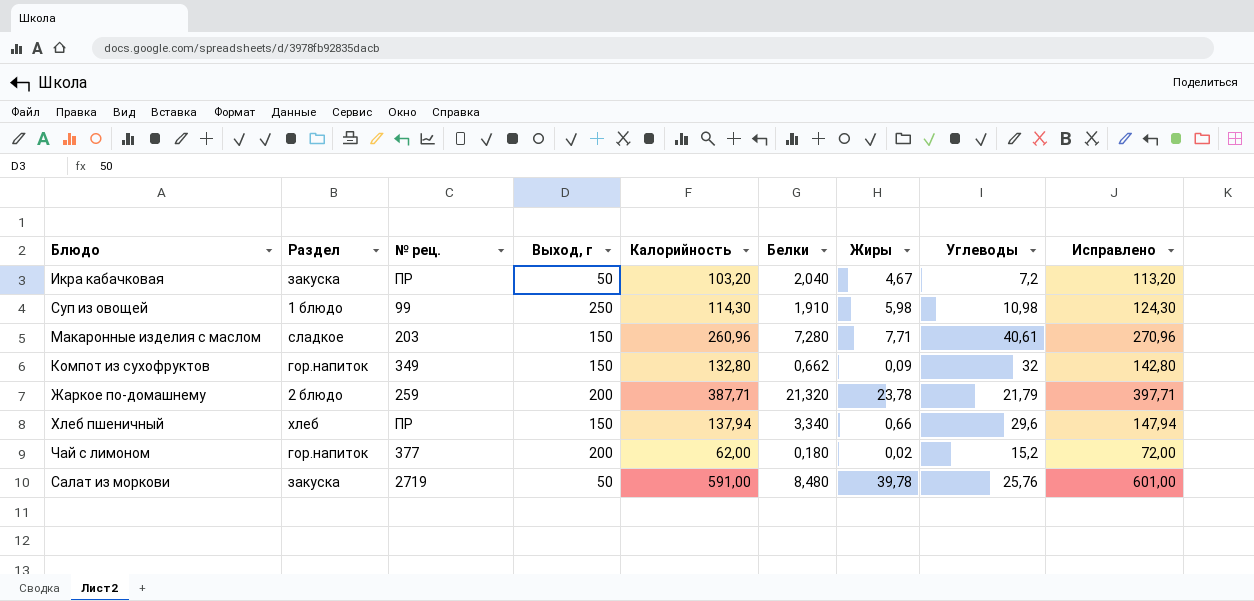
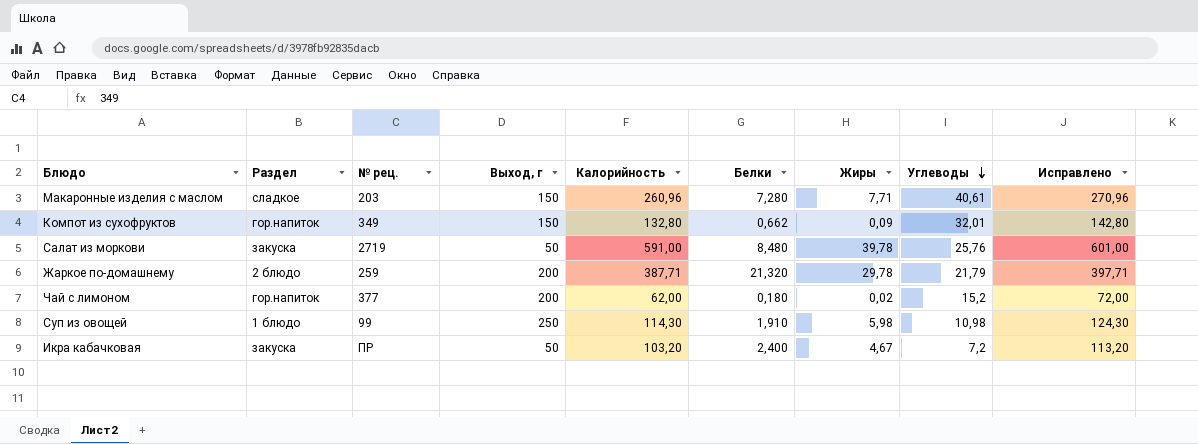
row order: none -> Углеводы descending
row Хлеб пшеничный: хлеб | ПР | 150 | 137,94 | 3,340 | 0,66 | 29,6 | 147,94 -> none
Компот из сухофруктов | Углеводы: 32 -> 32,01
Жаркое по-домашнему | Жиры: 23,78 -> 29,78
Икра кабачковая | Белки: 2,040 -> 2,400

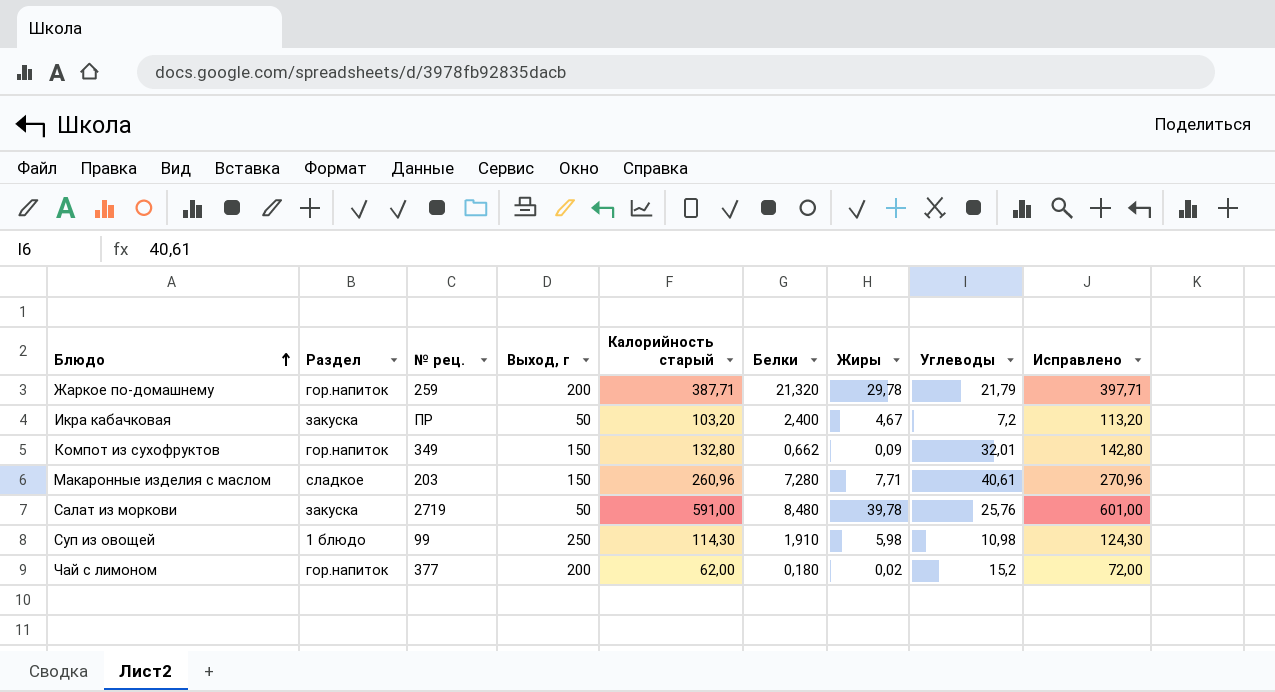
row order: Углеводы descending -> Блюдо ascending
column name: Калорийность -> Калорийность старый
Жаркое по-домашнему | Раздел: 2 блюдо -> гор.напиток

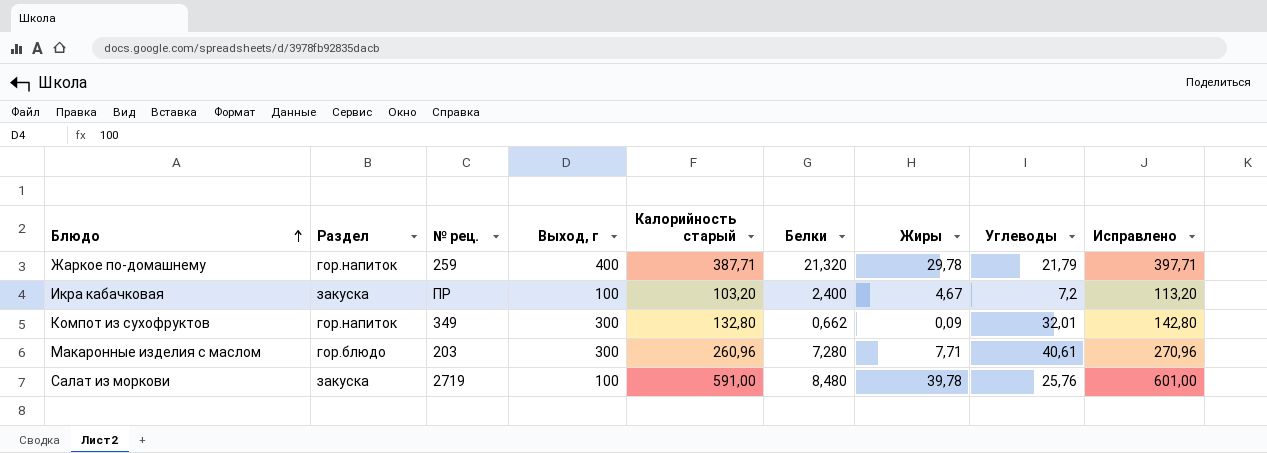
row Суп из овощей: 1 блюдо | 99 | 250 | 114,30 | 1,910 | 5,98 | 10,98 | 124,30 -> none
row Чай с лимоном: гор.напиток | 377 | 200 | 62,00 | 0,180 | 0,02 | 15,2 | 72,00 -> none
Жаркое по-домашнему | Выход, г: 200 -> 400
Икра кабачковая | Выход, г: 50 -> 100
Компот из сухофруктов | Выход, г: 150 -> 300
Макаронные изделия с маслом | Раздел: сладкое -> гор.блюдо
Макаронные изделия с маслом | Выход, г: 150 -> 300
Салат из моркови | Выход, г: 50 -> 100

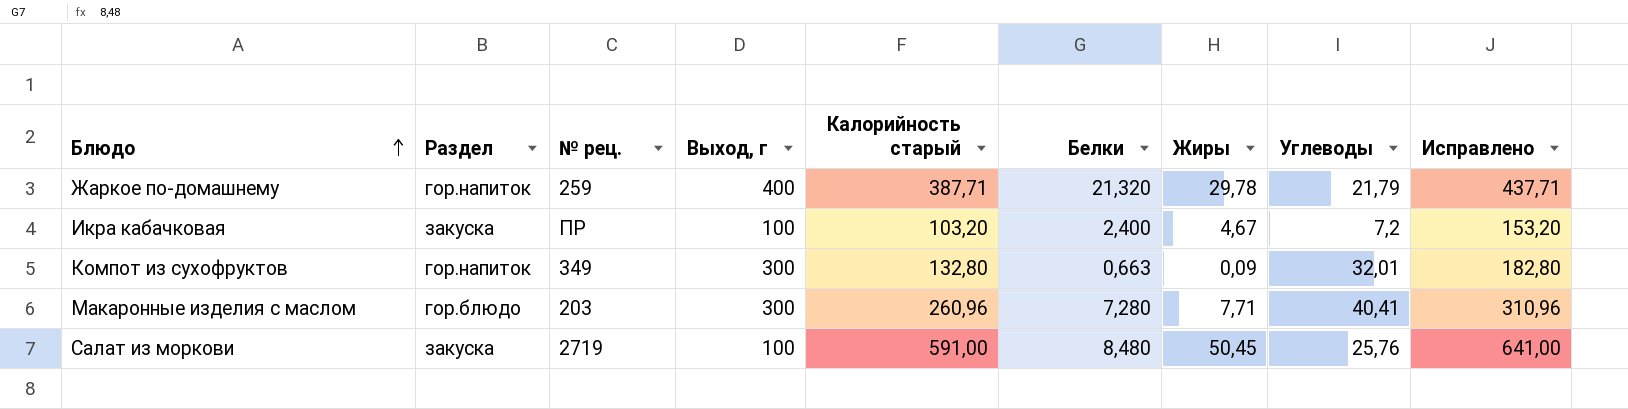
column Исправлено | formula: [Калорийность старый] + 10 -> [Калорийность старый] + 50
Компот из сухофруктов | Белки: 0,662 -> 0,663
Макаронные изделия с маслом | Углеводы: 40,61 -> 40,41
Салат из моркови | Жиры: 39,78 -> 50,45

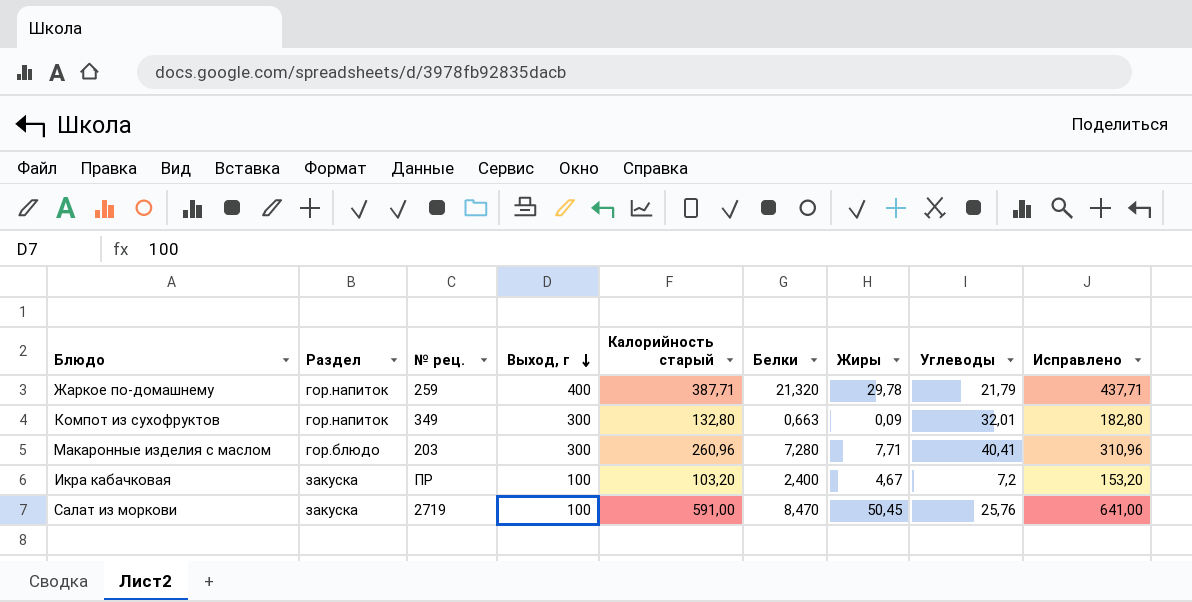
row order: Блюдо ascending -> Выход, г descending
Салат из моркови | Белки: 8,480 -> 8,470

